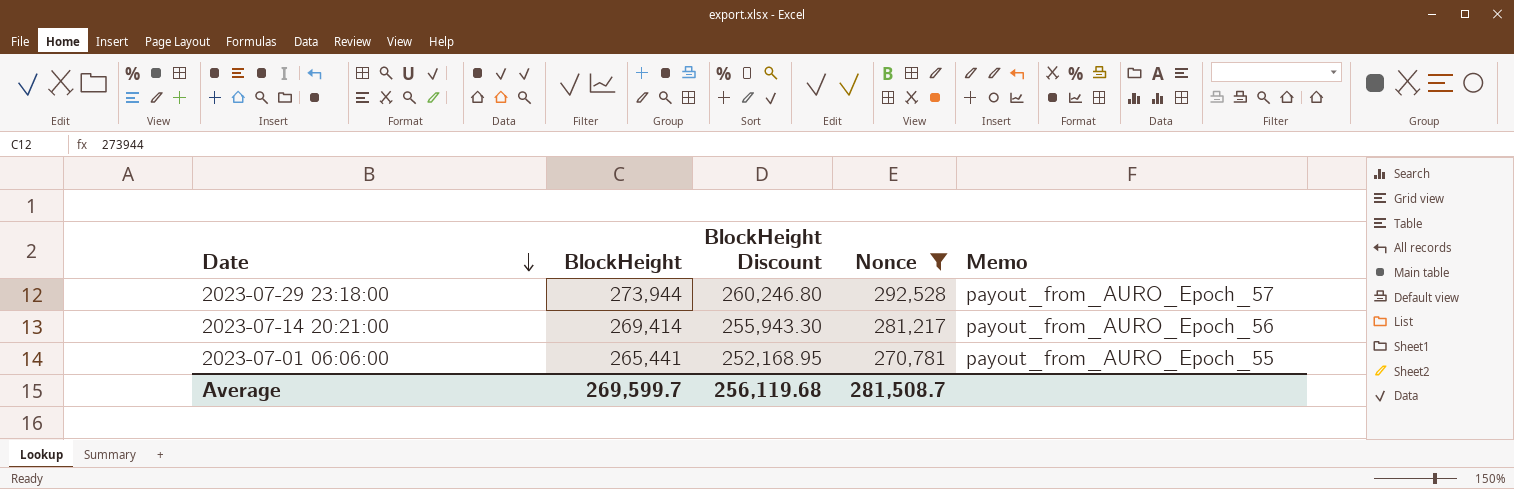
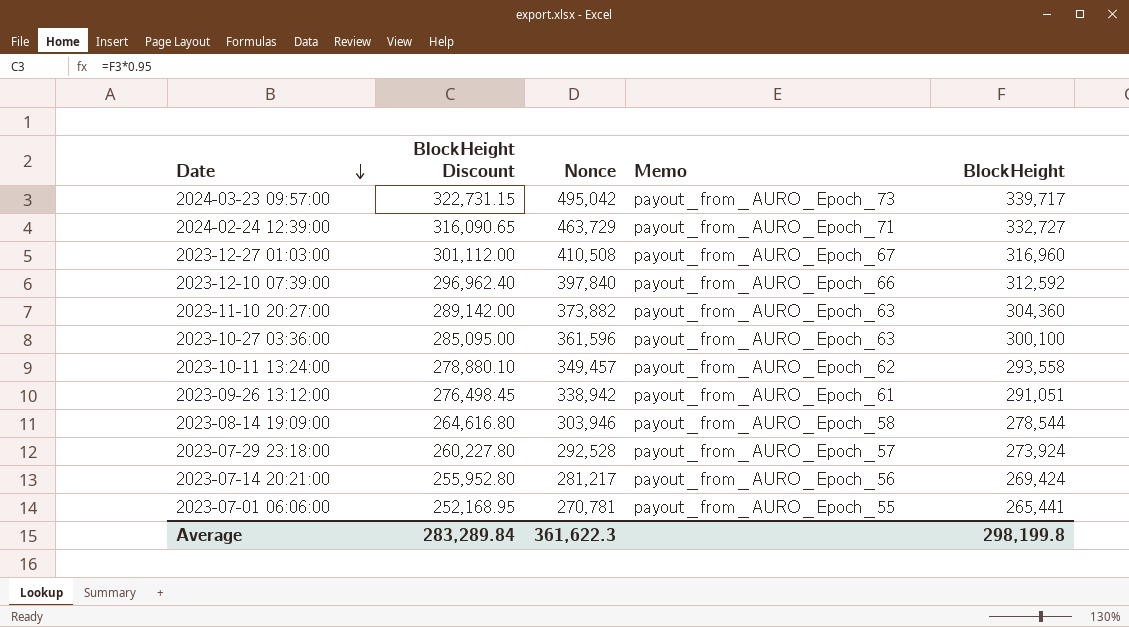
filter: Nonce <= 292,528 -> none
column BlockHeight | position: 2 -> 5
2023-07-29 23:18:00 | BlockHeight Discount: 260,246.80 -> 260,227.80
2023-07-29 23:18:00 | BlockHeight: 273,944 -> 273,924
2023-07-14 20:21:00 | BlockHeight Discount: 255,943.30 -> 255,952.80
2023-07-14 20:21:00 | BlockHeight: 269,414 -> 269,424
Average | BlockHeight Discount: 256,119.68 -> 283,289.84
Average | Nonce: 281,508.7 -> 361,622.3
Average | BlockHeight: 269,599.7 -> 298,199.8

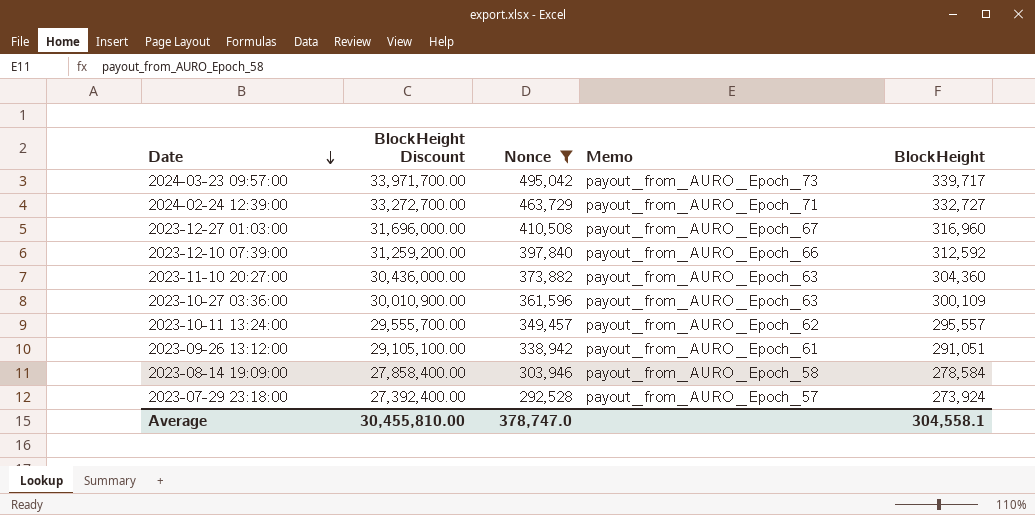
filter: none -> Nonce >= 292,528
column BlockHeight Discount | formula: [BlockHeight] * 0.95 -> [BlockHeight] * 100
2023-10-27 03:36:00 | BlockHeight: 300,100 -> 300,109
2023-10-11 13:24:00 | BlockHeight: 293,558 -> 295,557
2023-08-14 19:09:00 | BlockHeight: 278,544 -> 278,584
Average | BlockHeight Discount: 283,289.84 -> 30,455,810.00
Average | Nonce: 361,622.3 -> 378,747.0
Average | BlockHeight: 298,199.8 -> 304,558.1

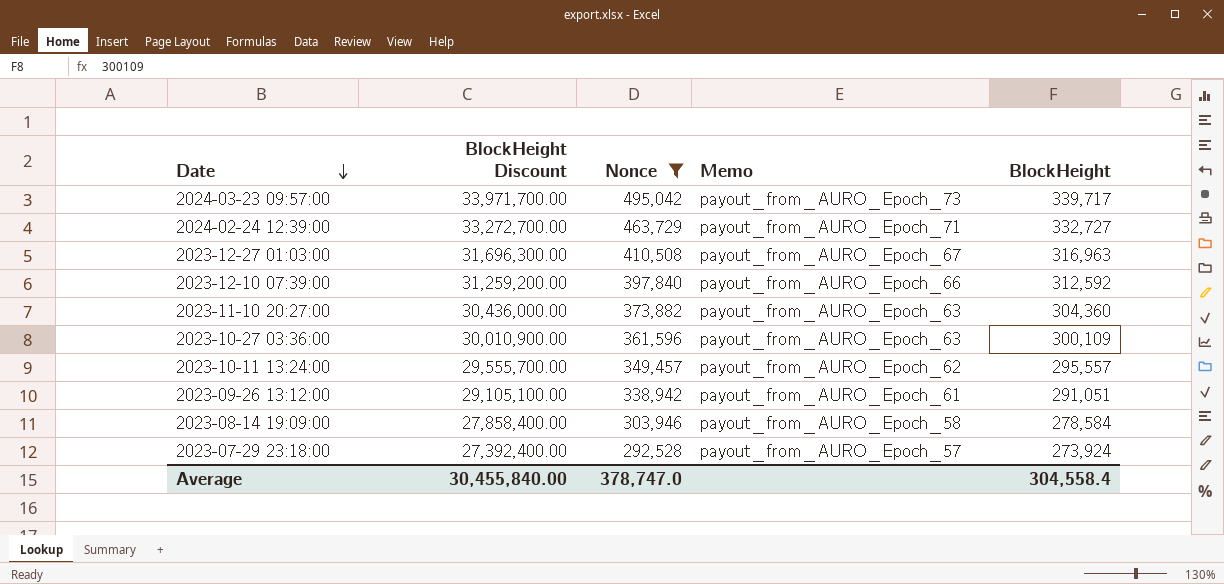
2023-12-27 01:03:00 | BlockHeight Discount: 31,696,000.00 -> 31,696,300.00
2023-12-27 01:03:00 | BlockHeight: 316,960 -> 316,963
Average | BlockHeight Discount: 30,455,810.00 -> 30,455,840.00
Average | BlockHeight: 304,558.1 -> 304,558.4

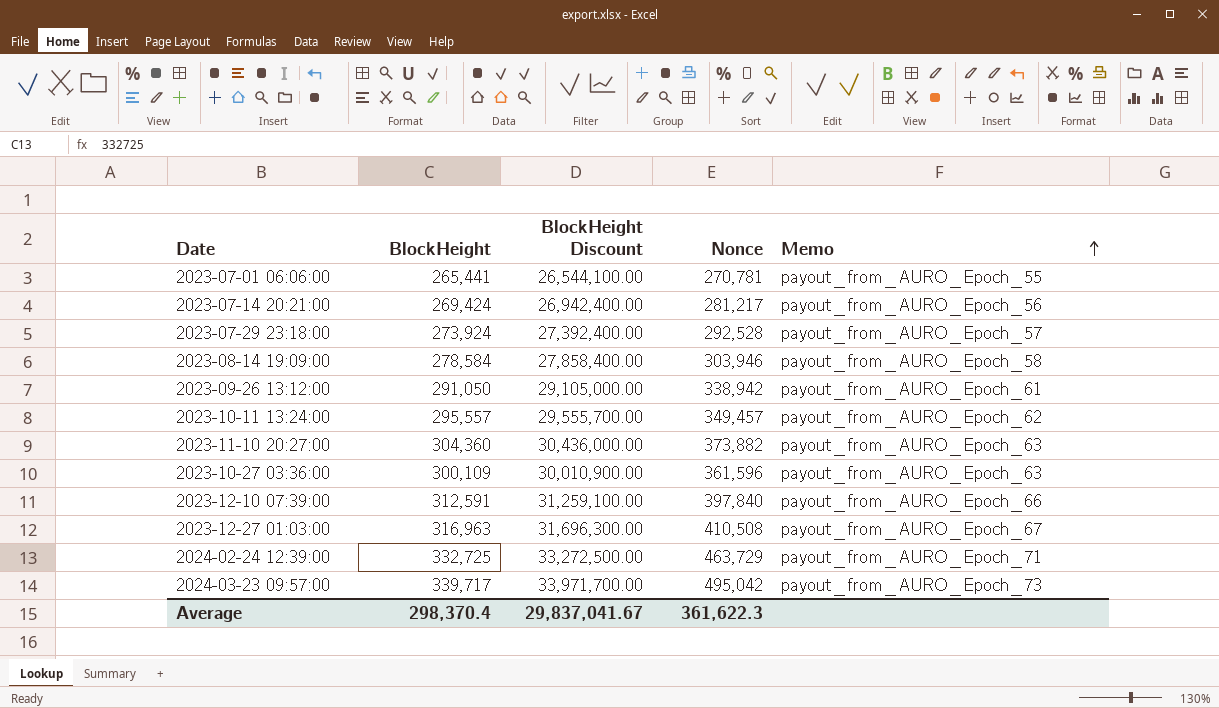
filter: Nonce >= 292,528 -> none
row order: Date descending -> Memo ascending
column BlockHeight | position: 5 -> 2
2023-09-26 13:12:00 | BlockHeight: 291,051 -> 291,050
2023-09-26 13:12:00 | BlockHeight Discount: 29,105,100.00 -> 29,105,000.00
2023-12-10 07:39:00 | BlockHeight: 312,592 -> 312,591
2023-12-10 07:39:00 | BlockHeight Discount: 31,259,200.00 -> 31,259,100.00
2024-02-24 12:39:00 | BlockHeight: 332,727 -> 332,725
2024-02-24 12:39:00 | BlockHeight Discount: 33,272,700.00 -> 33,272,500.00
Average | BlockHeight: 304,558.4 -> 298,370.4
Average | BlockHeight Discount: 30,455,840.00 -> 29,837,041.67
Average | Nonce: 378,747.0 -> 361,622.3

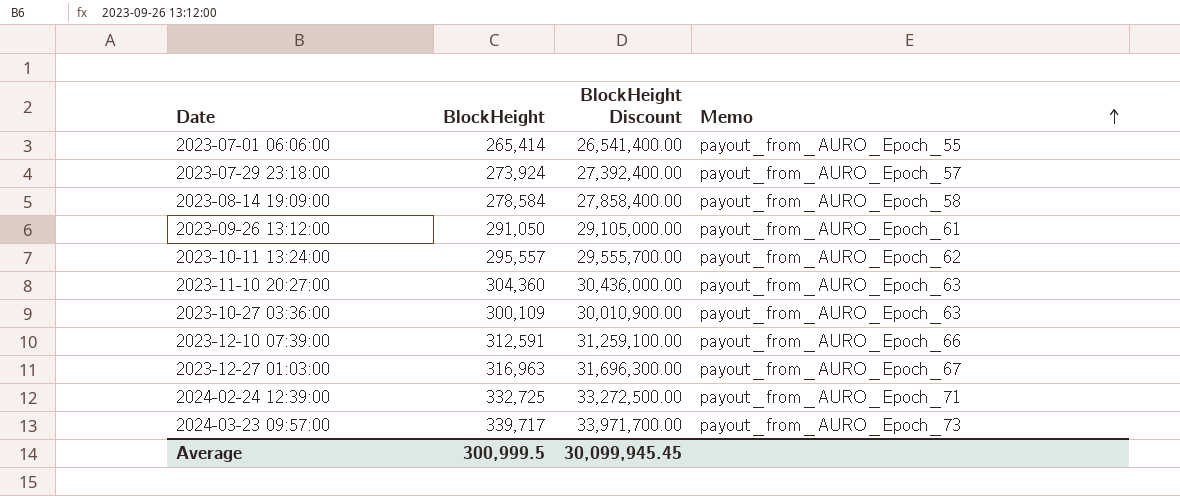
column Nonce | position: 4 -> none
row 2023-07-14 20:21:00: 269,424 | 26,942,400.00 | 281,217 | payout_from_AURO_Epoch_56 -> none
2023-07-01 06:06:00 | BlockHeight: 265,441 -> 265,414
2023-07-01 06:06:00 | BlockHeight Discount: 26,544,100.00 -> 26,541,400.00
Average | BlockHeight: 298,370.4 -> 300,999.5
Average | BlockHeight Discount: 29,837,041.67 -> 30,099,945.45

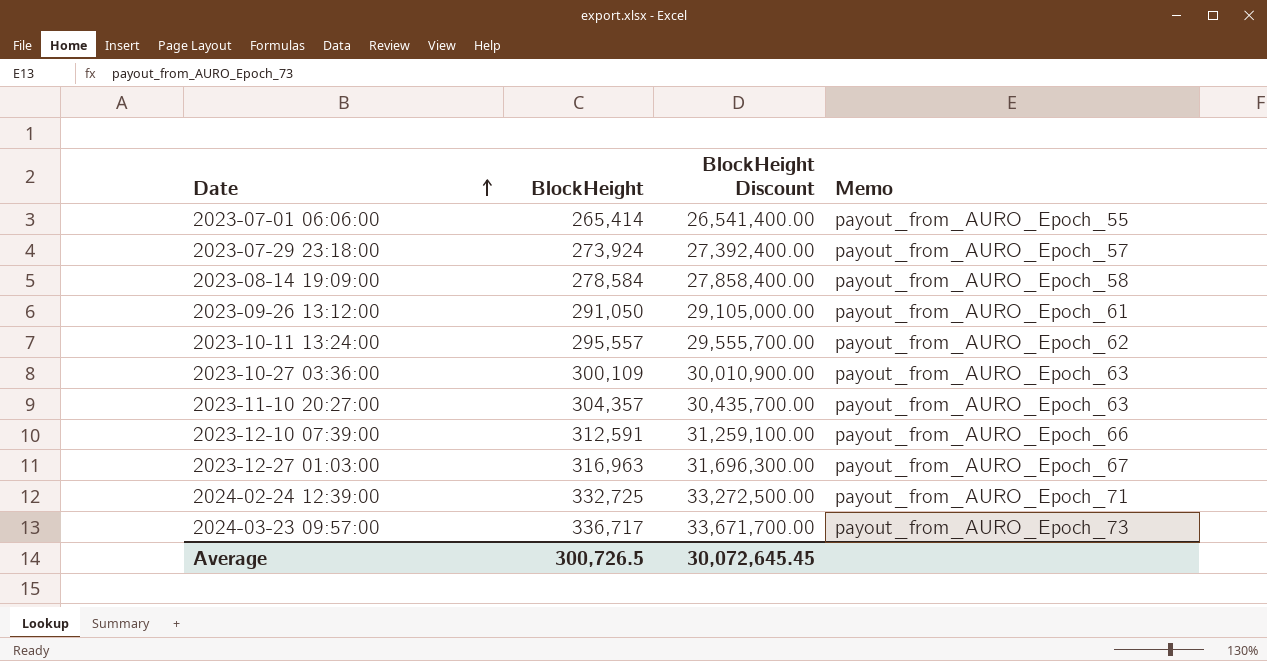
row order: Memo ascending -> Date ascending
2023-11-10 20:27:00 | BlockHeight: 304,360 -> 304,357
2023-11-10 20:27:00 | BlockHeight Discount: 30,436,000.00 -> 30,435,700.00
2024-03-23 09:57:00 | BlockHeight: 339,717 -> 336,717
2024-03-23 09:57:00 | BlockHeight Discount: 33,971,700.00 -> 33,671,700.00
Average | BlockHeight: 300,999.5 -> 300,726.5
Average | BlockHeight Discount: 30,099,945.45 -> 30,072,645.45

